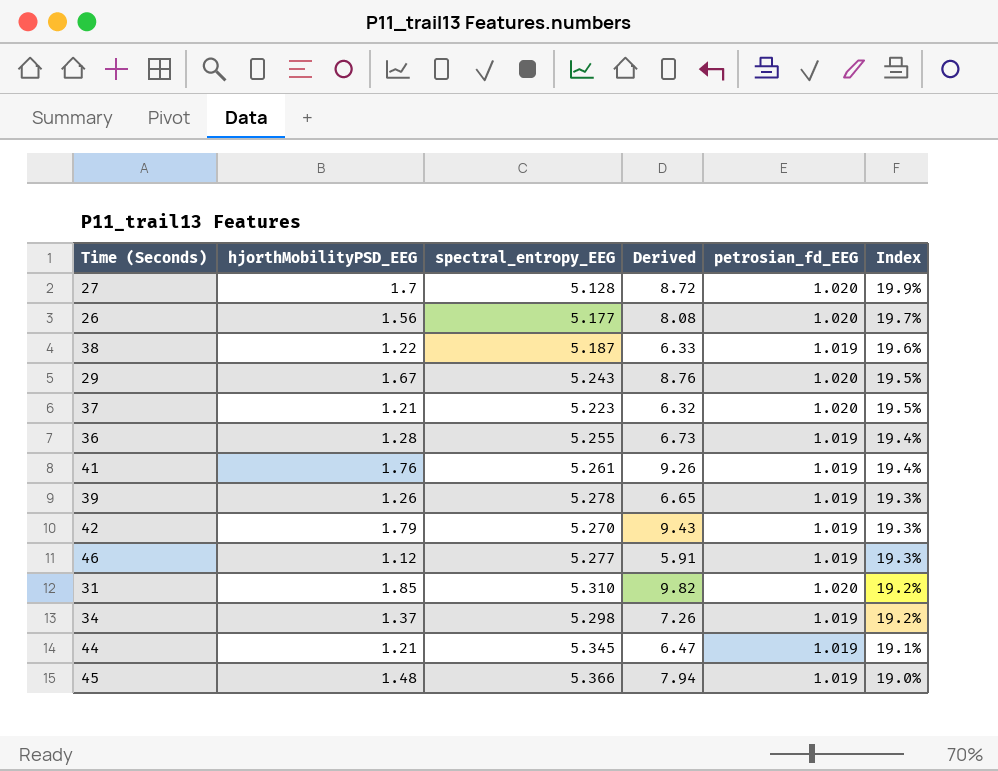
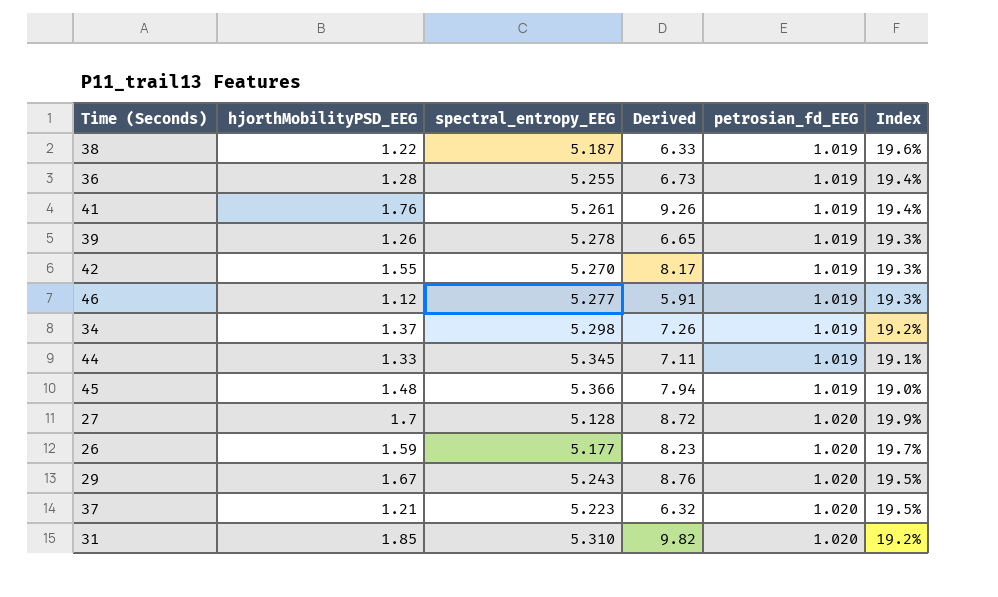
row order: Index descending -> petrosian_fd_EEG ascending
42 | hjorthMobilityPSD_EEG: 1.79 -> 1.55
42 | Derived: 9.43 -> 8.17
44 | hjorthMobilityPSD_EEG: 1.21 -> 1.33
44 | Derived: 6.47 -> 7.11
26 | hjorthMobilityPSD_EEG: 1.56 -> 1.59
26 | Derived: 8.08 -> 8.23

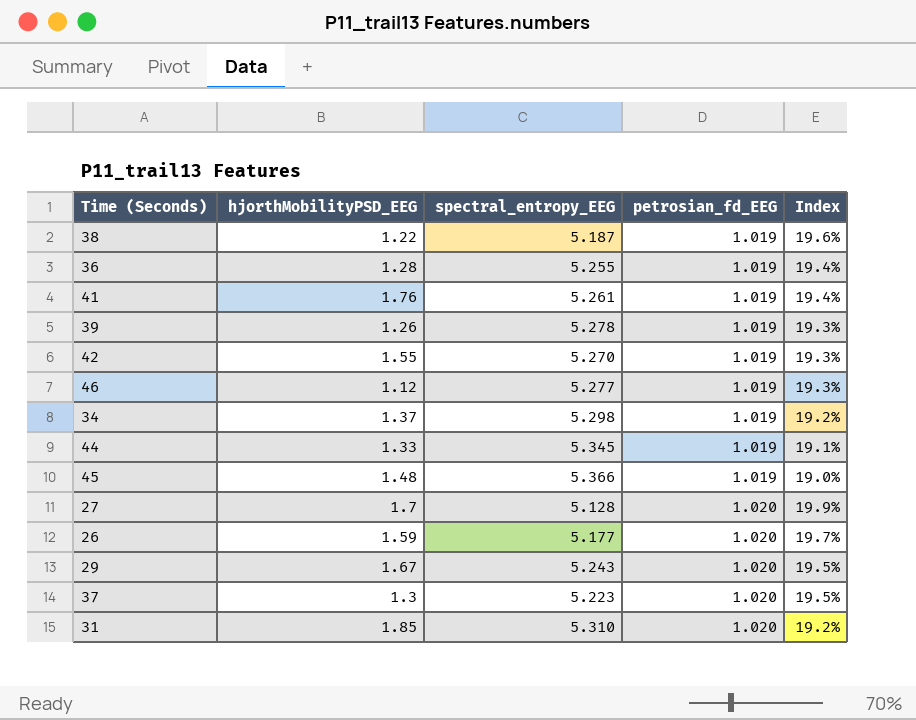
column Derived | formula: [hjorthMobilityPSD_EEG] * [spectral_entropy_EEG] -> none
37 | hjorthMobilityPSD_EEG: 1.21 -> 1.3

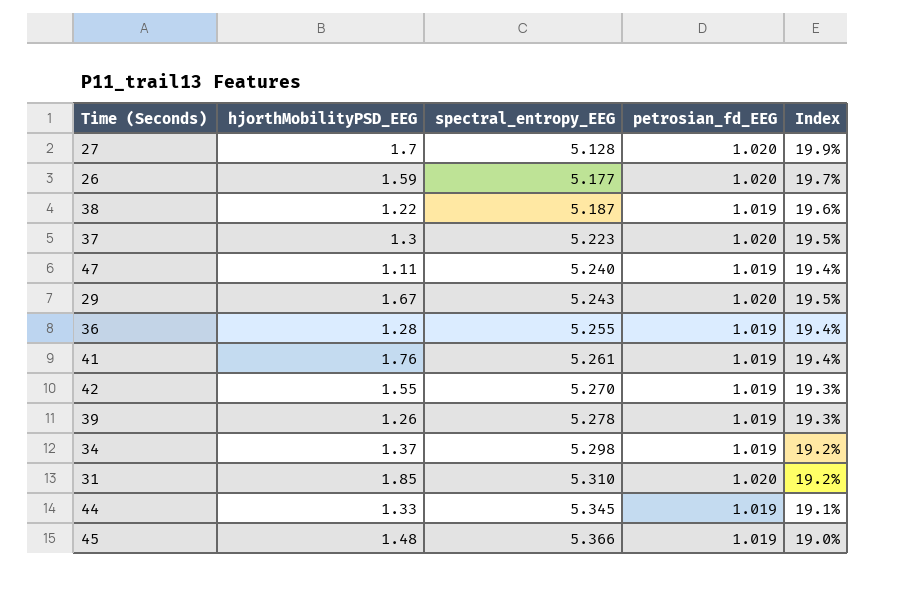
row order: petrosian_fd_EEG ascending -> spectral_entropy_EEG ascending
row 46: 1.12 | 5.277 | 1.019 | 19.3% -> none
row 47: none -> 1.11 | 5.240 | 1.019 | 19.4%

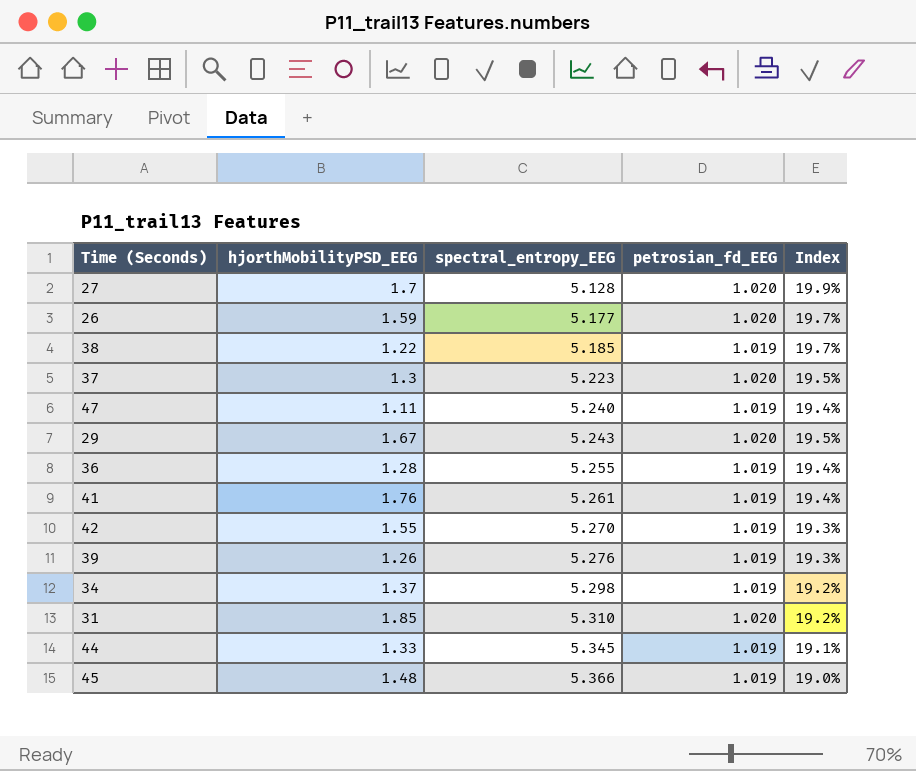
38 | spectral_entropy_EEG: 5.187 -> 5.185
38 | Index: 19.6% -> 19.7%
39 | spectral_entropy_EEG: 5.278 -> 5.276

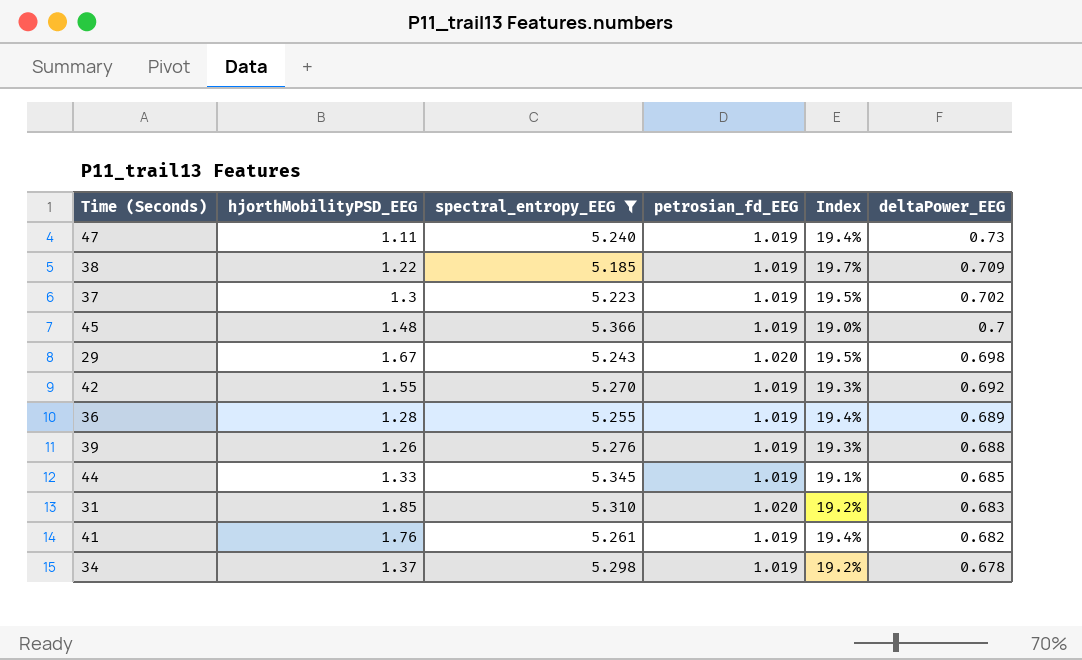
filter: none -> spectral_entropy_EEG >= 5.185
row order: spectral_entropy_EEG ascending -> deltaPower_EEG descending
column deltaPower_EEG | position: none -> 6
37 | petrosian_fd_EEG: 1.020 -> 1.019

